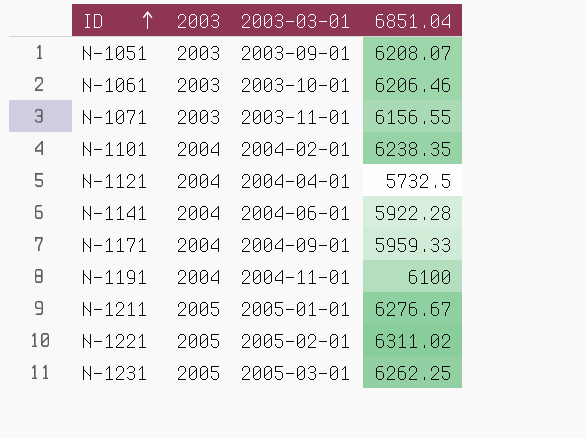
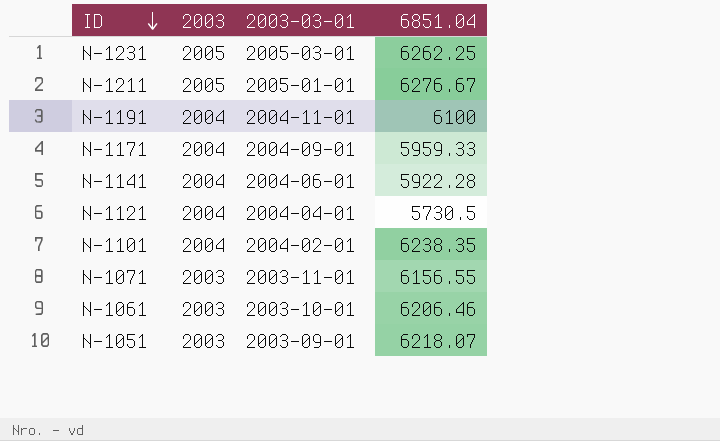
row order: ID ascending -> ID descending
row N-1221: 2005 | 2005-02-01 | 6311.02 -> none
N-1121 | 6851.04: 5732.5 -> 5730.5
N-1051 | 6851.04: 6208.07 -> 6218.07

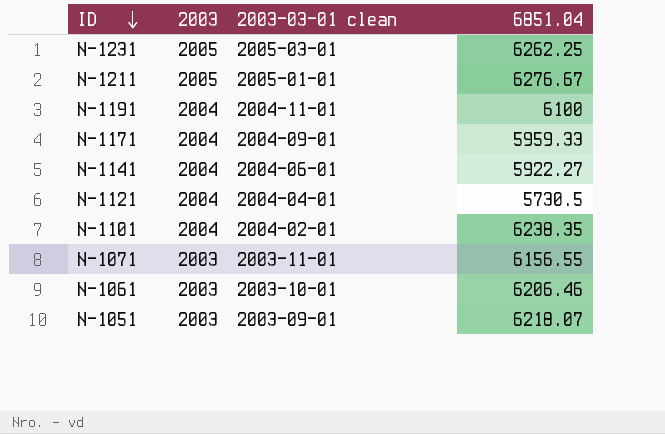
column name: 2003-03-01 -> 2003-03-01 clean
N-1141 | 6851.04: 5922.28 -> 5922.27

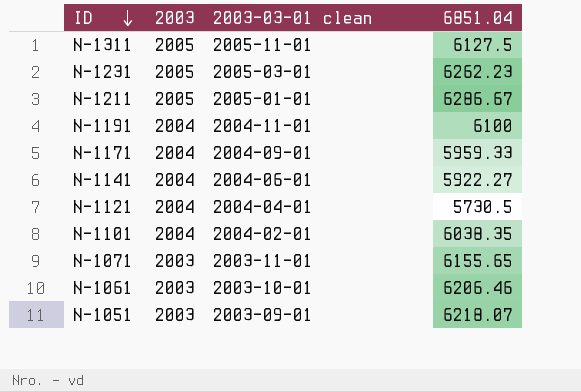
row N-1311: none -> 2005 | 2005-11-01 | 6127.5
N-1231 | 6851.04: 6262.25 -> 6262.23
N-1211 | 6851.04: 6276.67 -> 6286.67
N-1101 | 6851.04: 6238.35 -> 6038.35
N-1071 | 6851.04: 6156.55 -> 6155.65

